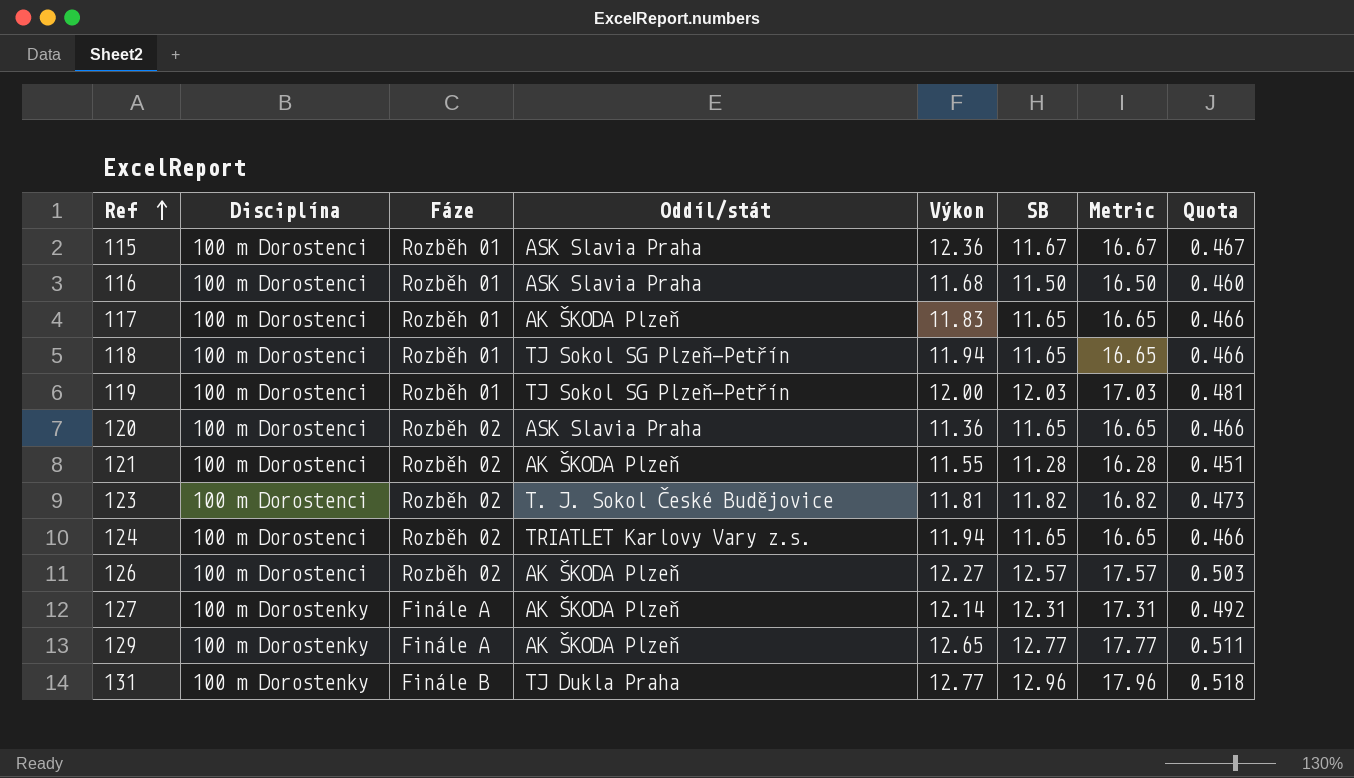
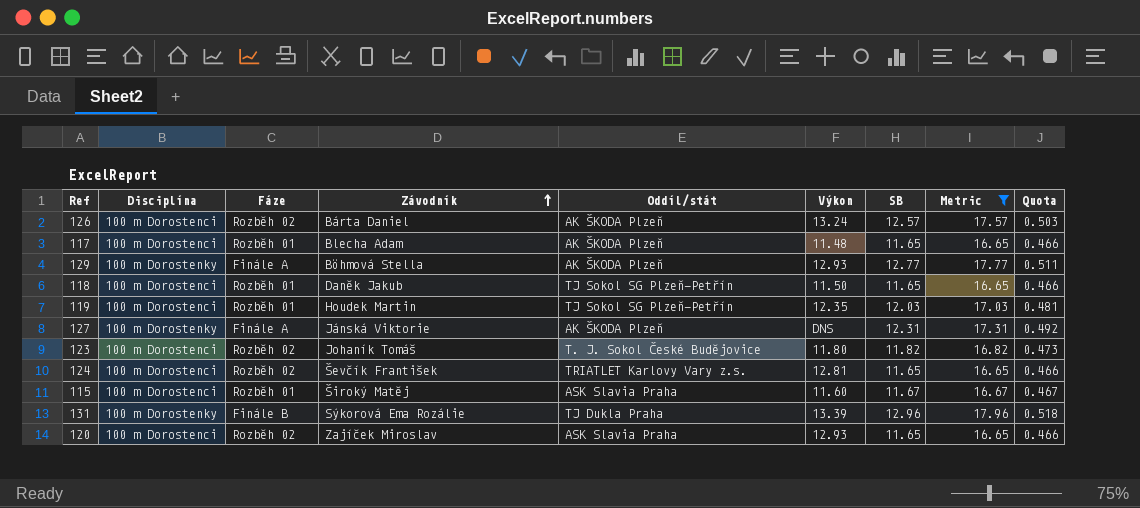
filter: none -> Metric >= 16.65
row order: Ref ascending -> Závodník ascending
column Závodník | position: none -> 4
126 | Výkon: 12.27 -> 13.24
117 | Výkon: 11.83 -> 11.48
129 | Výkon: 12.65 -> 12.93
118 | Výkon: 11.94 -> 11.50
119 | Výkon: 12.00 -> 12.35
127 | Výkon: 12.14 -> DNS
123 | Výkon: 11.81 -> 11.80
124 | Výkon: 11.94 -> 12.81
115 | Výkon: 12.36 -> 11.60
131 | Výkon: 12.77 -> 13.39
120 | Výkon: 11.36 -> 12.93

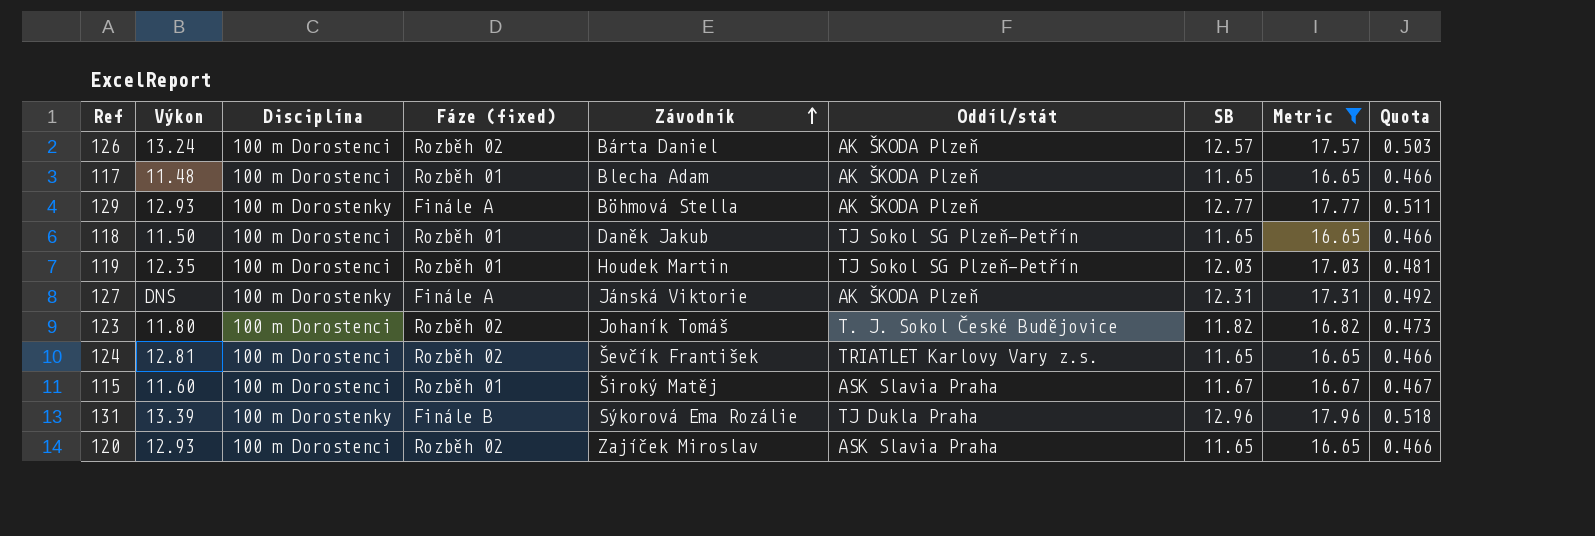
column Výkon | position: 6 -> 2
column name: Fáze -> Fáze (fixed)

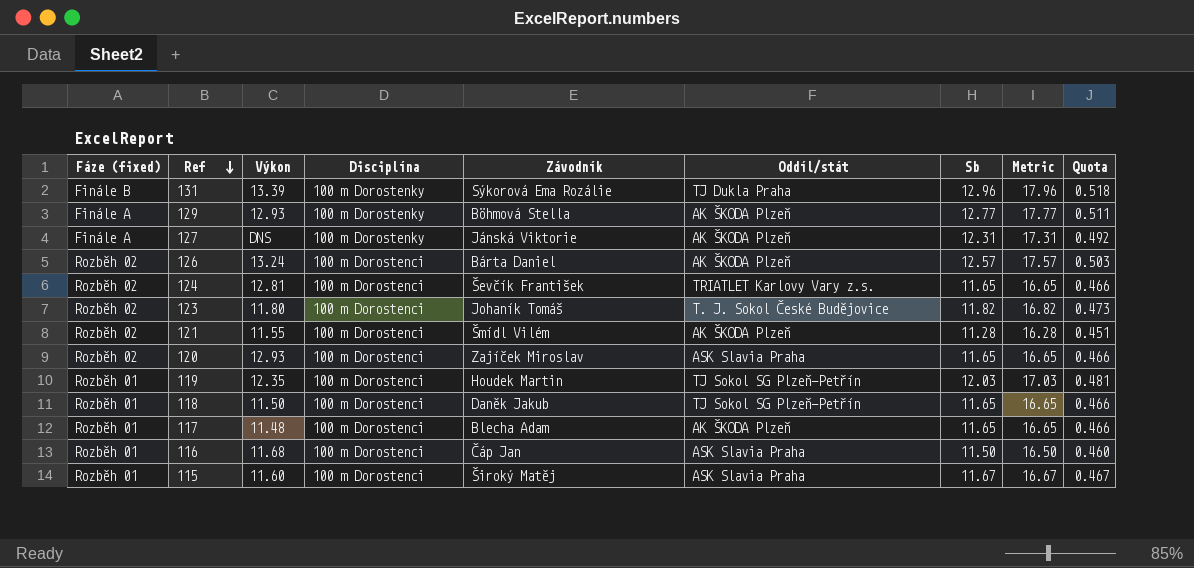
filter: Metric >= 16.65 -> none
row order: Závodník ascending -> Ref descending
column Fáze (fixed) | position: 4 -> 1
column name: SB -> Sb

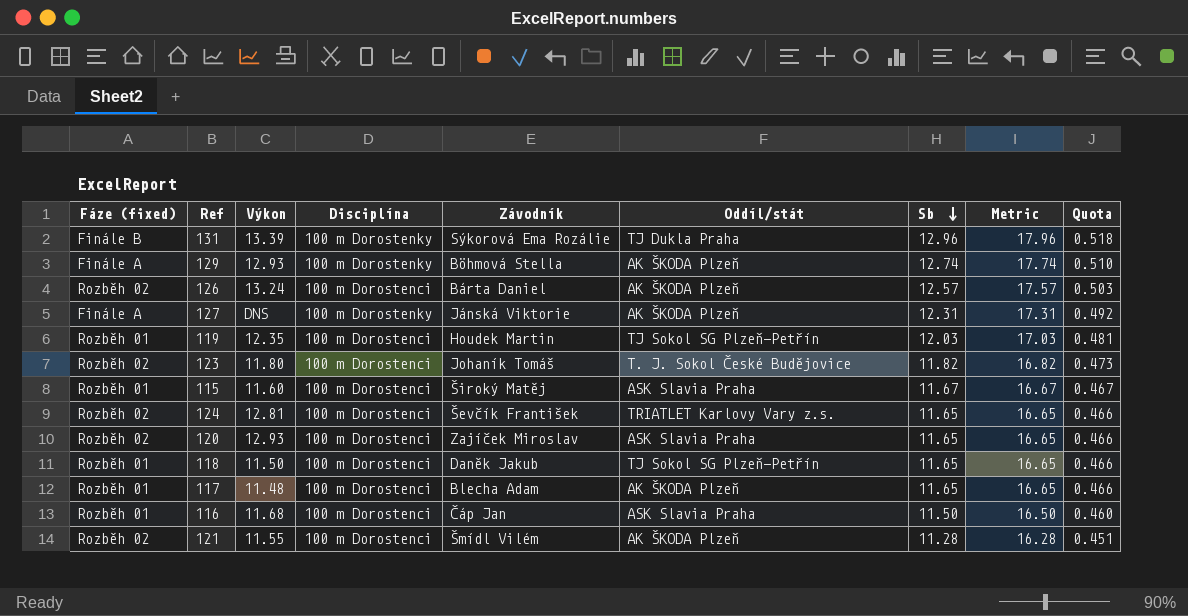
row order: Ref descending -> Sb descending
129 | Sb: 12.77 -> 12.74
129 | Metric: 17.77 -> 17.74
129 | Quota: 0.511 -> 0.510

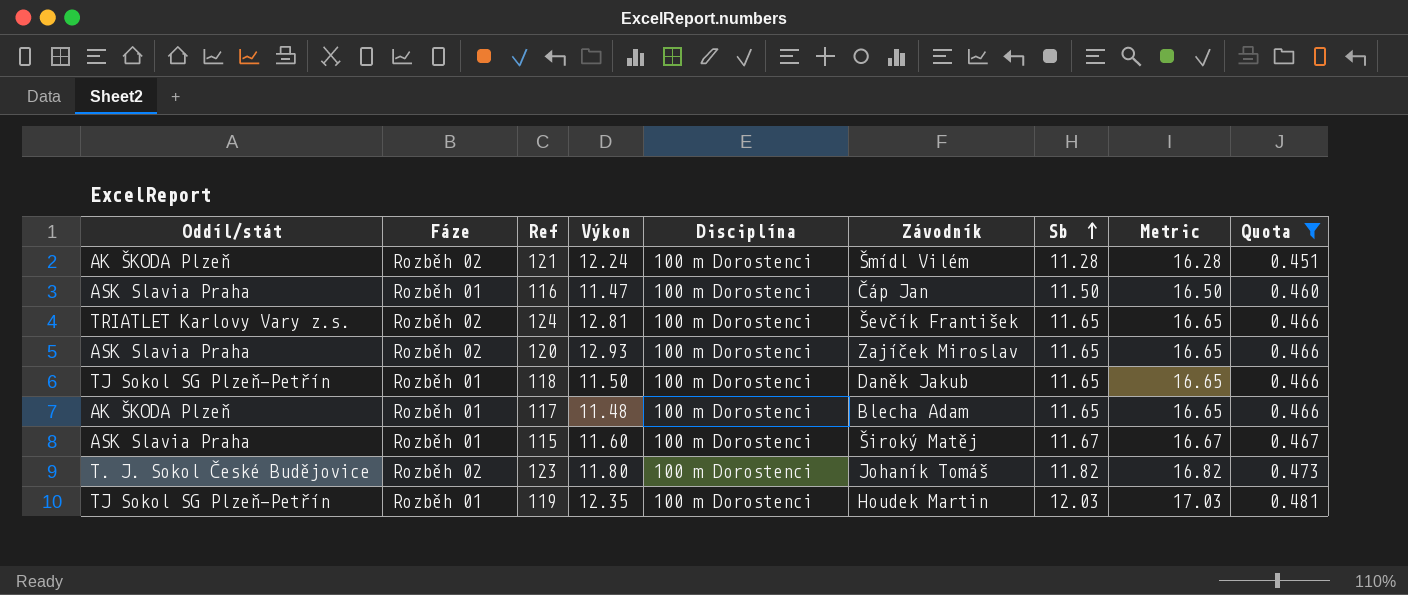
filter: none -> Quota <= 0.481
row order: Sb descending -> Sb ascending
column Oddíl/stát | position: 6 -> 1
column name: Fáze (fixed) -> Fáze
121 | Výkon: 11.55 -> 12.24
116 | Výkon: 11.68 -> 11.47

